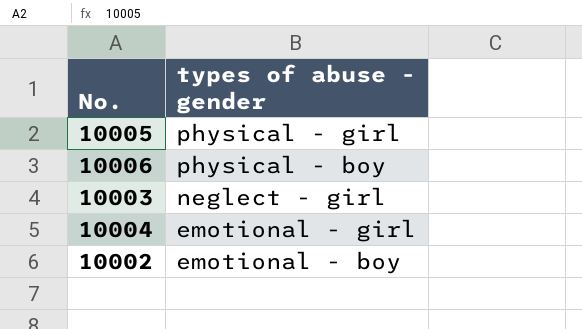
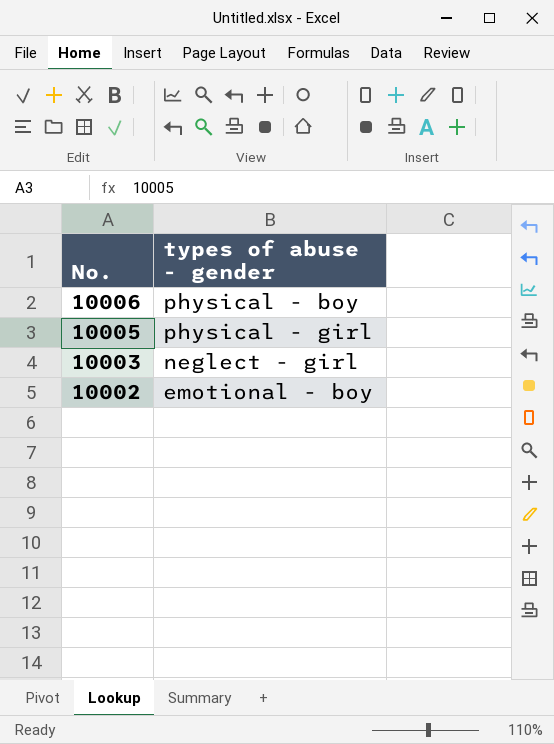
row order: types of abuse - gender descending -> No. descending
row 10004: emotional - girl -> none

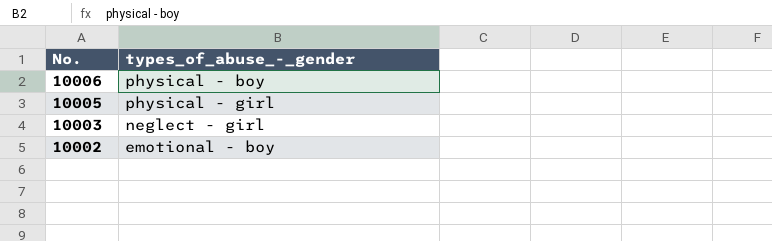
column name: types of abuse - gender -> types_of_abuse_-_gender

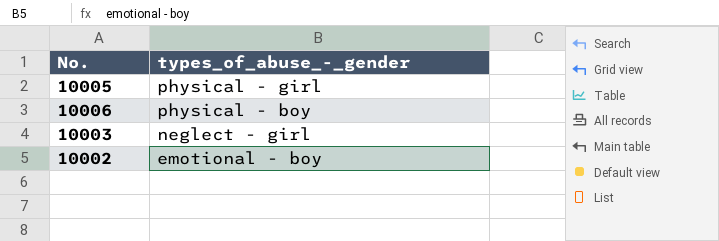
row order: No. descending -> types_of_abuse_-_gender descending

